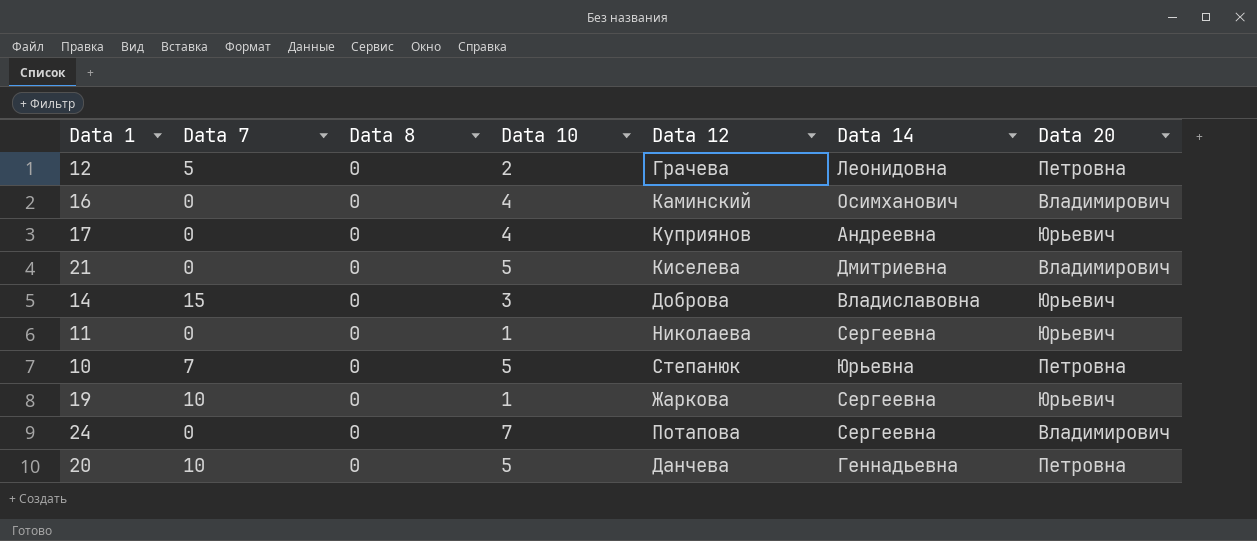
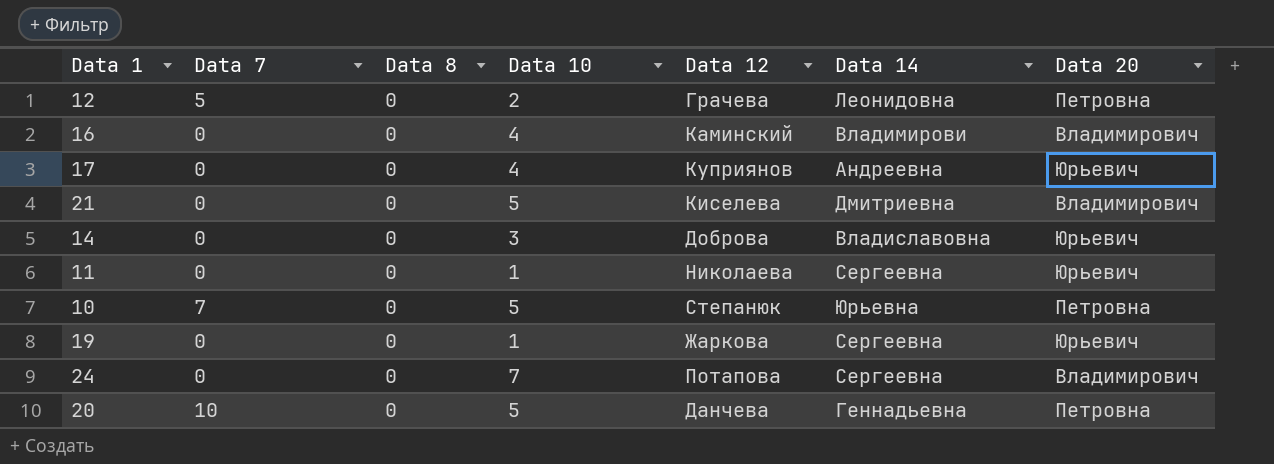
16 | Data 14: Осимханович -> Владимирови
14 | Data 7: 15 -> 0
19 | Data 7: 10 -> 0

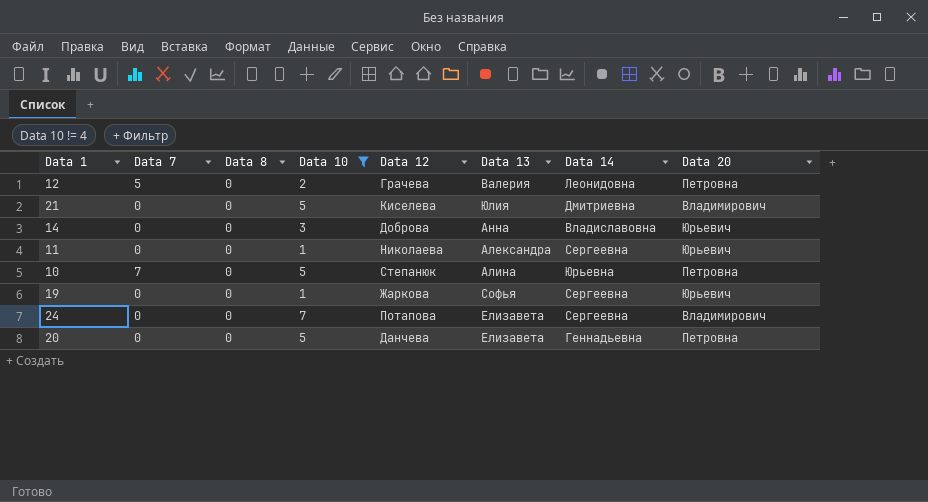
filter: none -> Data 10 != 4
column Data 13 | position: none -> 6
20 | Data 7: 10 -> 0

